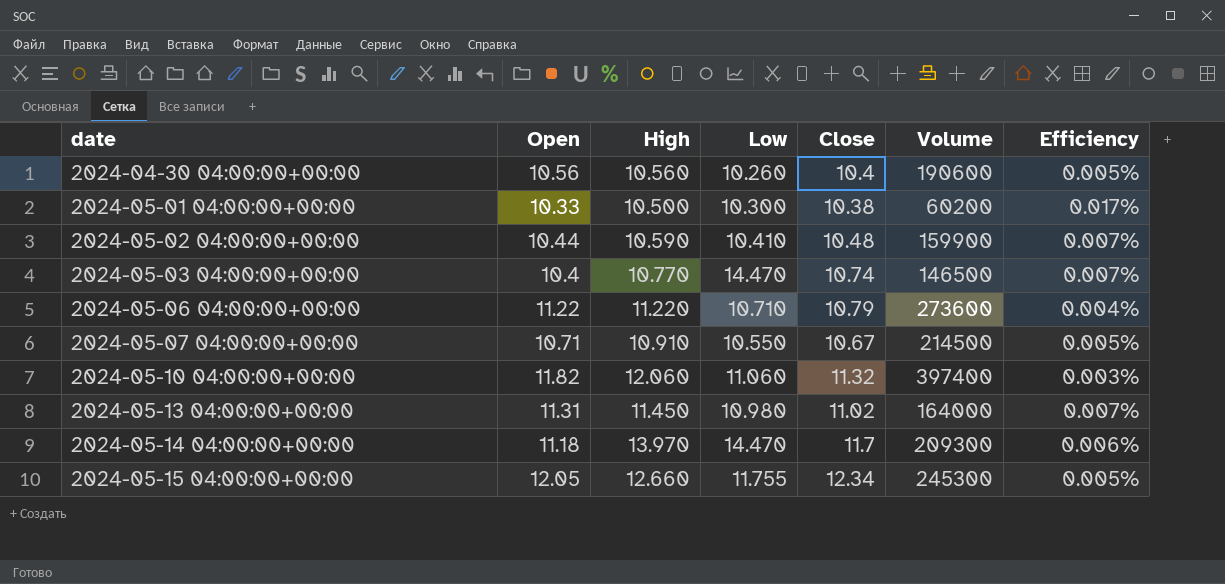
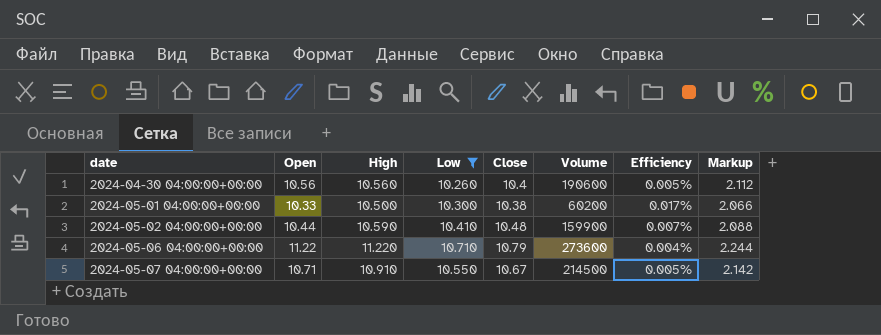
filter: none -> Low <= 10.710
column Markup | formula: none -> [Open] * 0.2

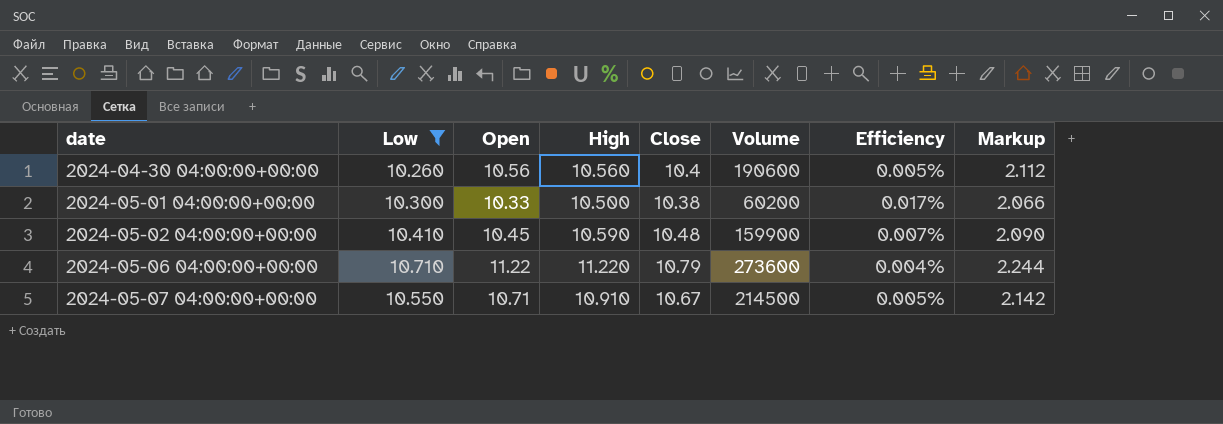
column Low | position: 4 -> 2
2024-05-02 04:00:00+00:00 | Open: 10.44 -> 10.45
2024-05-02 04:00:00+00:00 | Markup: 2.088 -> 2.090

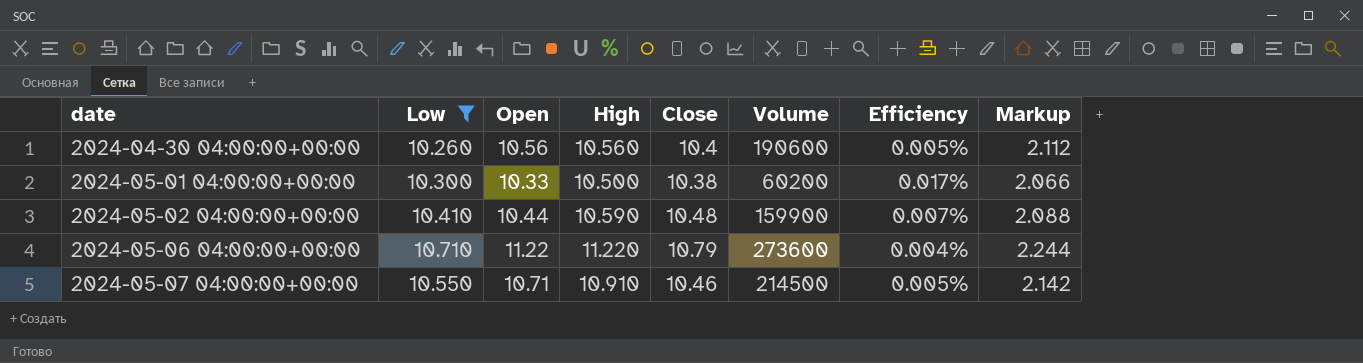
2024-05-02 04:00:00+00:00 | Open: 10.45 -> 10.44
2024-05-02 04:00:00+00:00 | Markup: 2.090 -> 2.088
2024-05-07 04:00:00+00:00 | Close: 10.67 -> 10.46

